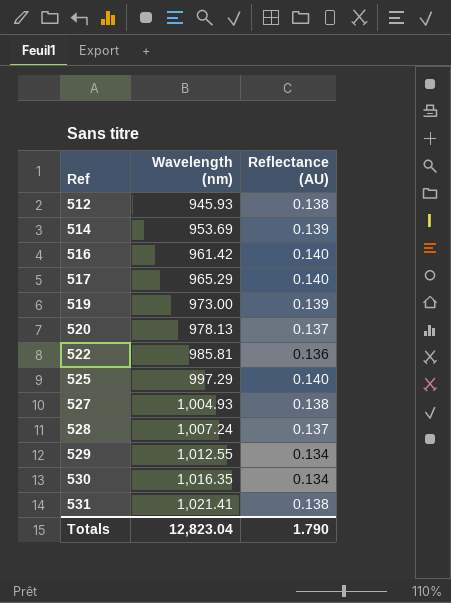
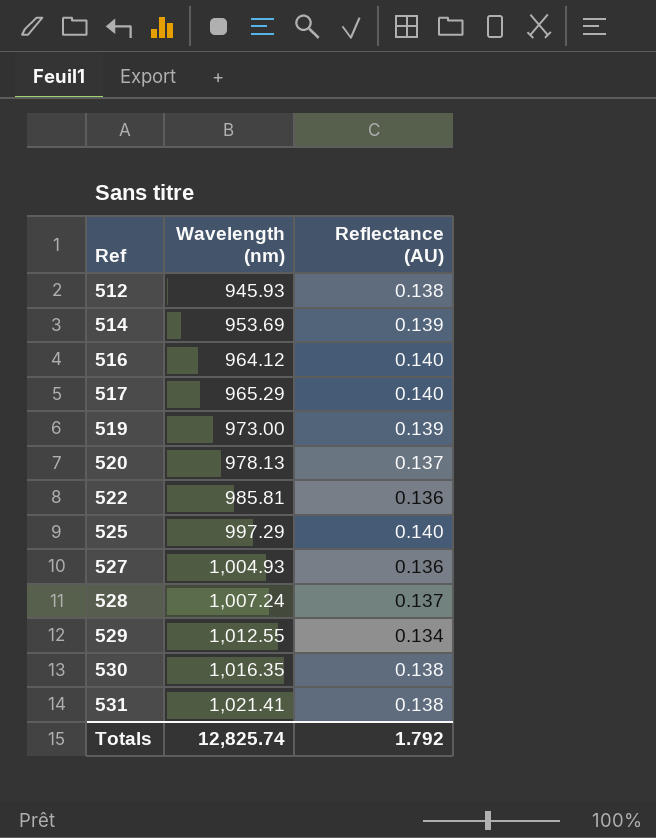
516 | Wavelength (nm): 961.42 -> 964.12
527 | Reflectance (AU): 0.138 -> 0.136
530 | Reflectance (AU): 0.134 -> 0.138
Totals | Wavelength (nm): 12,823.04 -> 12,825.74
Totals | Reflectance (AU): 1.790 -> 1.792

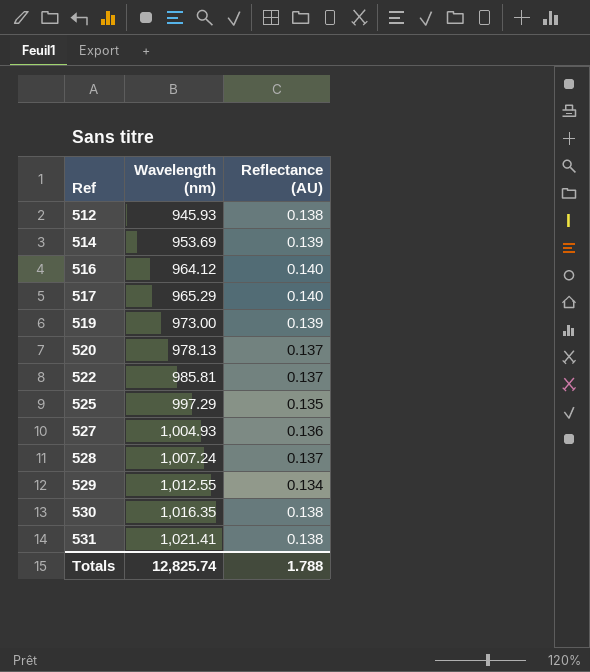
522 | Reflectance (AU): 0.136 -> 0.137
525 | Reflectance (AU): 0.140 -> 0.135
Totals | Reflectance (AU): 1.792 -> 1.788

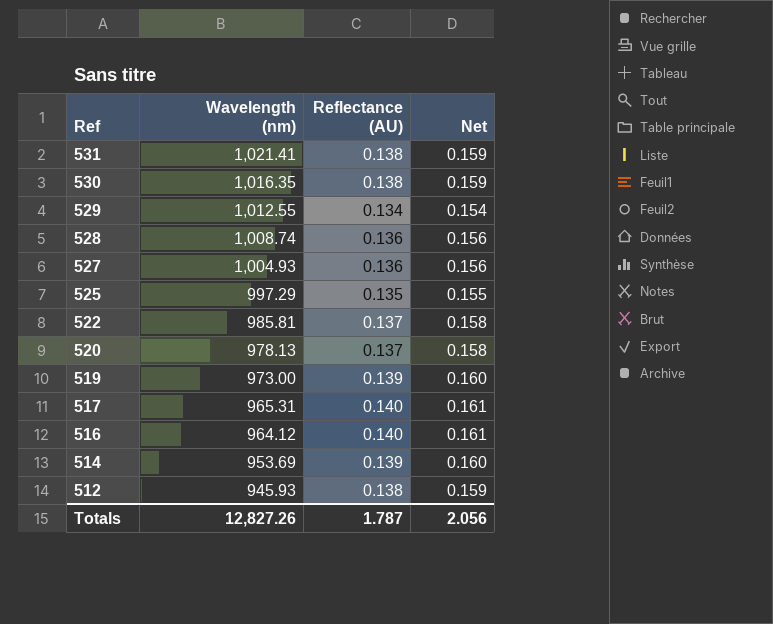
row order: Ref ascending -> Ref descending
column Net | formula: none -> [Reflectance (AU)] * 1.15
528 | Wavelength (nm): 1,007.24 -> 1,008.74
528 | Reflectance (AU): 0.137 -> 0.136
517 | Wavelength (nm): 965.29 -> 965.31
Totals | Wavelength (nm): 12,825.74 -> 12,827.26
Totals | Reflectance (AU): 1.788 -> 1.787

